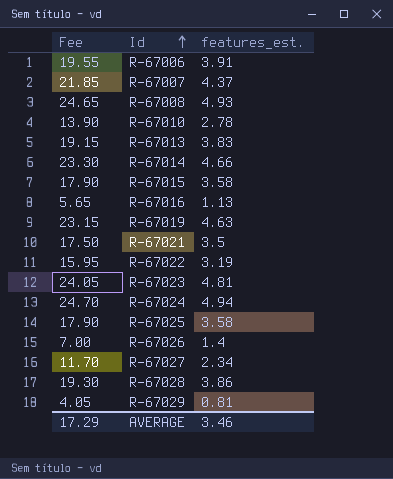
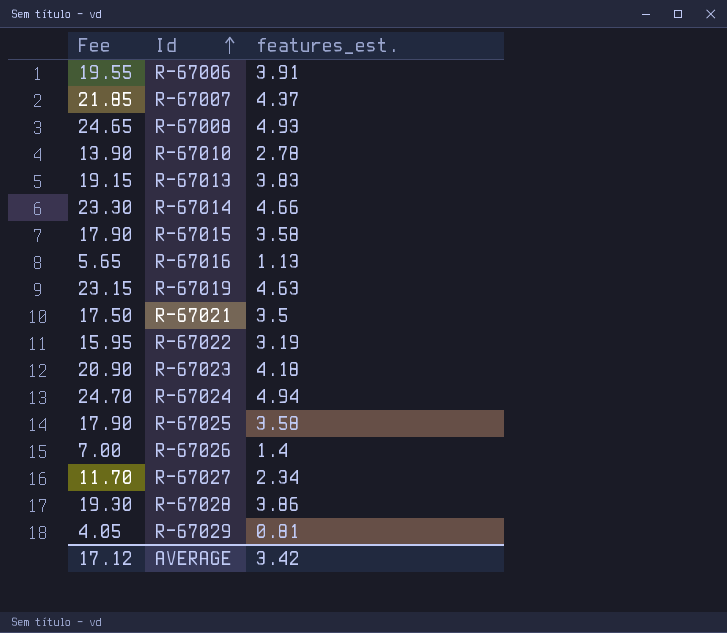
R-67023 | Fee: 24.05 -> 20.90
R-67023 | features_est.: 4.81 -> 4.18
AVERAGE | Fee: 17.29 -> 17.12
AVERAGE | features_est.: 3.46 -> 3.42

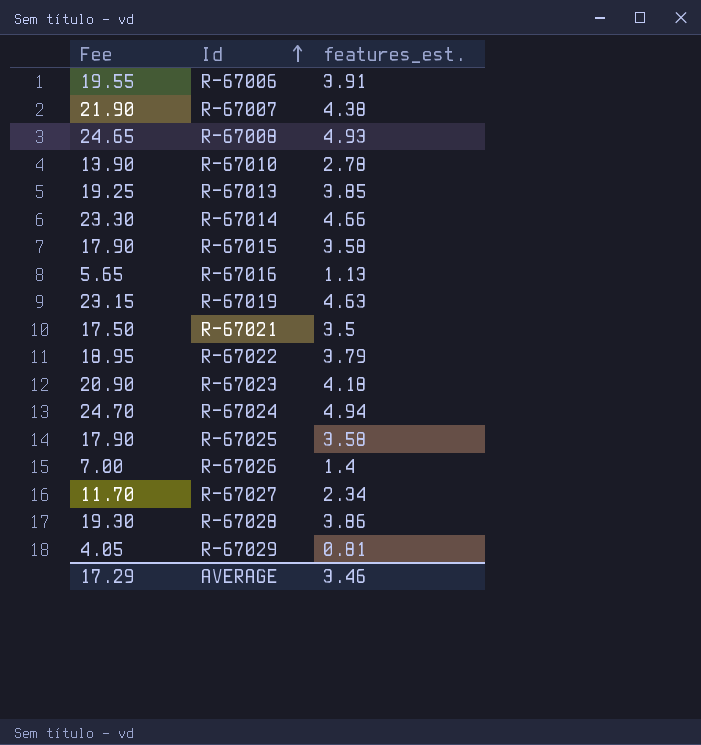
R-67007 | Fee: 21.85 -> 21.90
R-67007 | features_est.: 4.37 -> 4.38
R-67013 | Fee: 19.15 -> 19.25
R-67013 | features_est.: 3.83 -> 3.85
R-67022 | Fee: 15.95 -> 18.95
R-67022 | features_est.: 3.19 -> 3.79
AVERAGE | Fee: 17.12 -> 17.29
AVERAGE | features_est.: 3.42 -> 3.46

